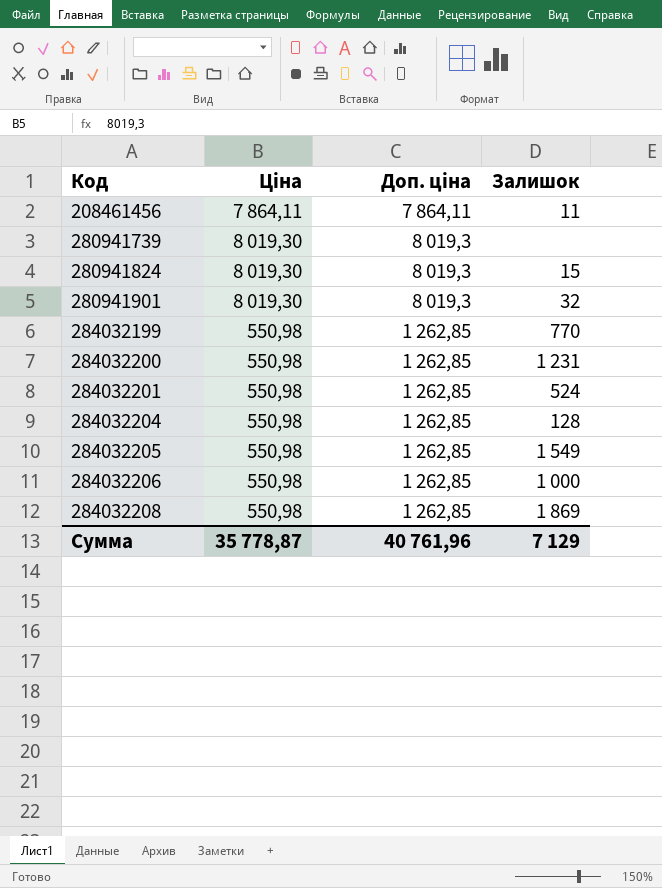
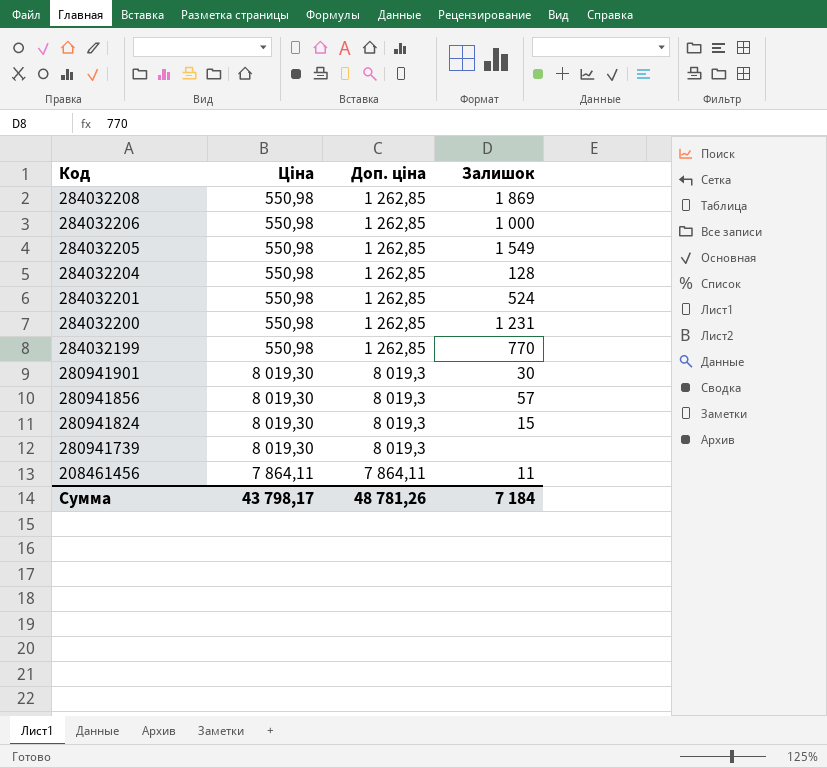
row order: Код ascending -> Код descending
280941901 | Залишок: 32 -> 30
row 280941856: none -> 8 019,30 | 8 019,3 | 57
Сумма | Ціна: 35 778,87 -> 43 798,17
Сумма | Доп. ціна: 40 761,96 -> 48 781,26
Сумма | Залишок: 7 129 -> 7 184

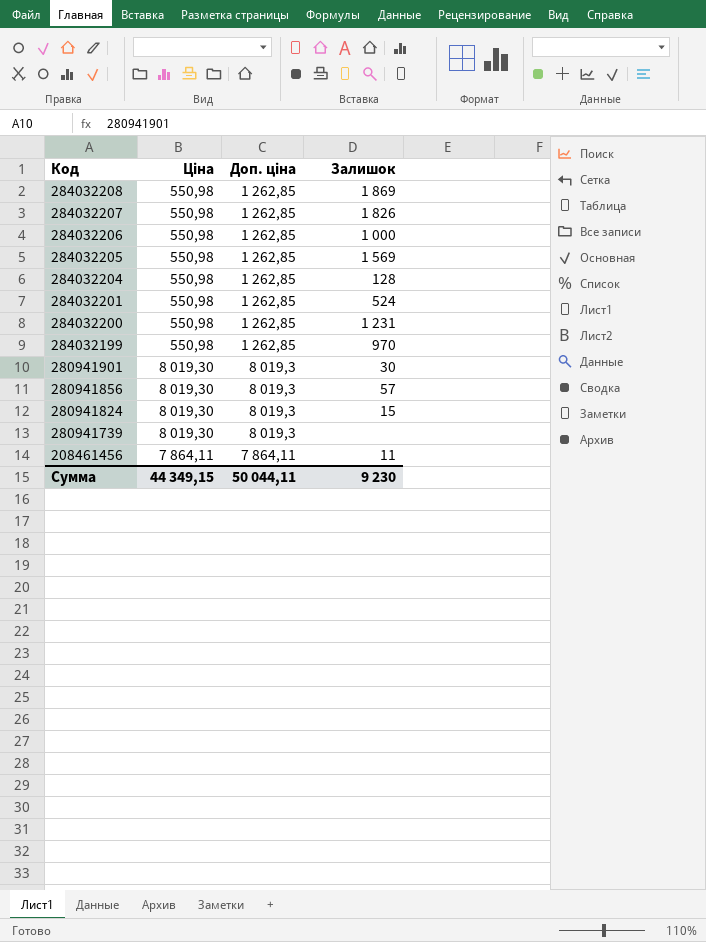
row 284032207: none -> 550,98 | 1 262,85 | 1 826
284032205 | Залишок: 1 549 -> 1 569
284032199 | Залишок: 770 -> 970
Сумма | Ціна: 43 798,17 -> 44 349,15
Сумма | Доп. ціна: 48 781,26 -> 50 044,11
Сумма | Залишок: 7 184 -> 9 230

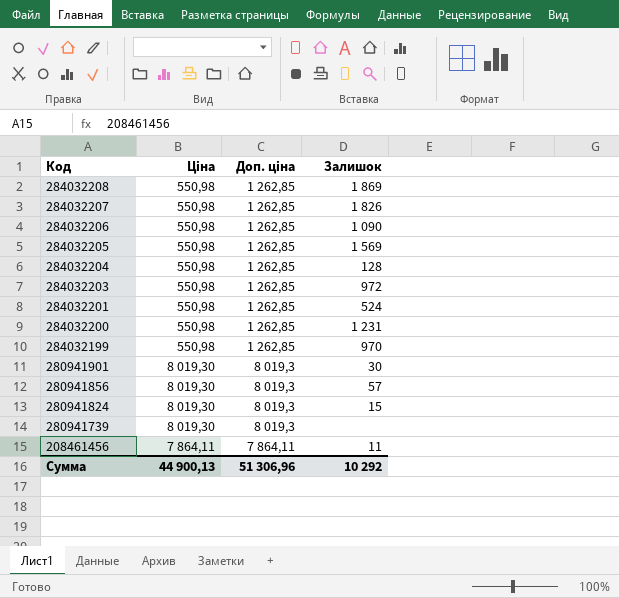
284032206 | Залишок: 1 000 -> 1 090
row 284032203: none -> 550,98 | 1 262,85 | 972
Сумма | Ціна: 44 349,15 -> 44 900,13
Сумма | Доп. ціна: 50 044,11 -> 51 306,96
Сумма | Залишок: 9 230 -> 10 292

